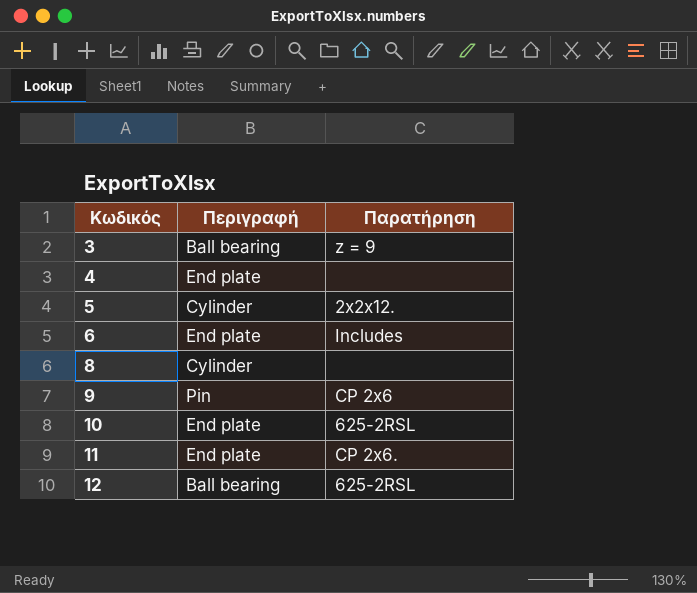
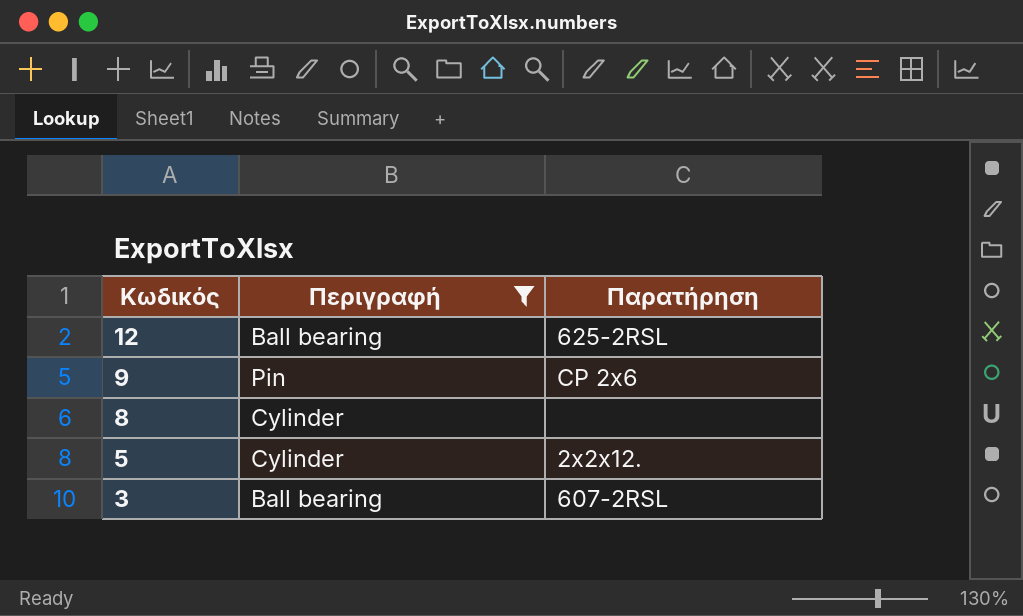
filter: none -> Περιγραφή != End plate
row order: Κωδικός ascending -> Κωδικός descending
3 | Παρατήρηση: z = 9 -> 607-2RSL

